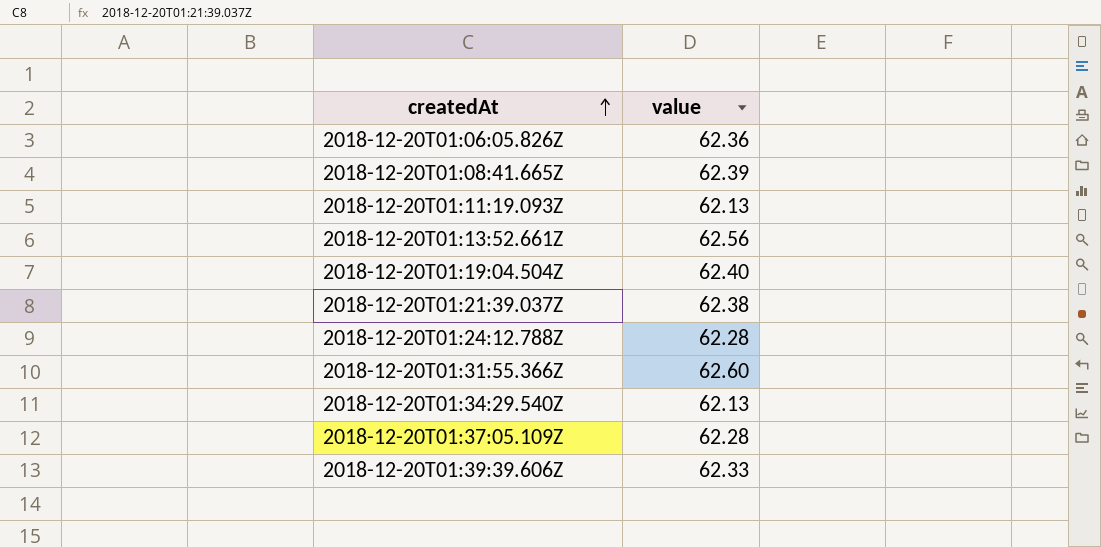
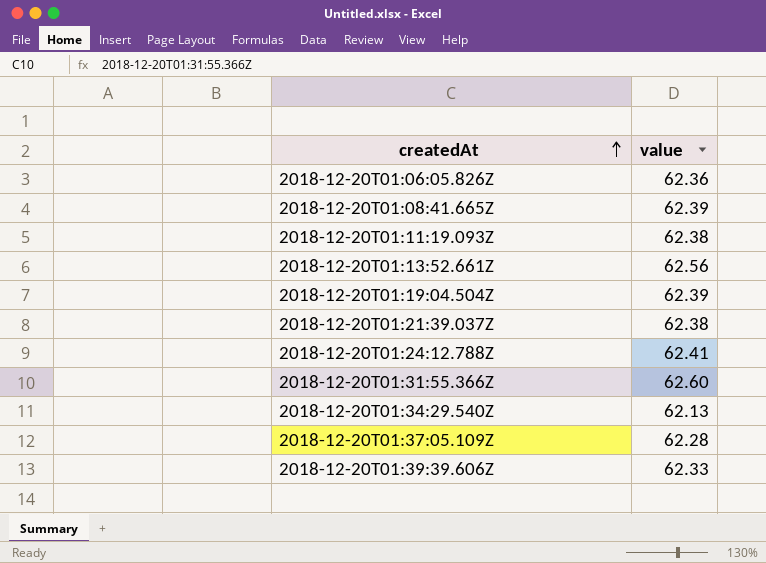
2018-12-20T01:11:19.093Z | value: 62.13 -> 62.38
2018-12-20T01:19:04.504Z | value: 62.40 -> 62.39
2018-12-20T01:24:12.788Z | value: 62.28 -> 62.41

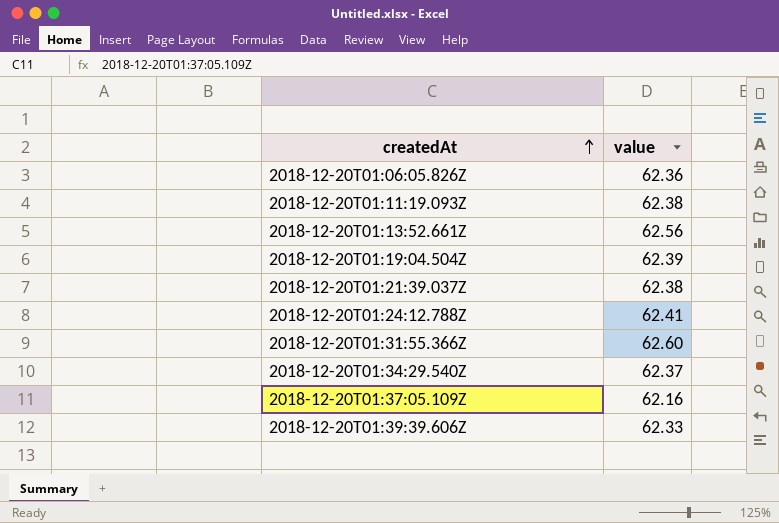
row 2018-12-20T01:08:41.665Z: 62.39 -> none
2018-12-20T01:34:29.540Z | value: 62.13 -> 62.37
2018-12-20T01:37:05.109Z | value: 62.28 -> 62.16

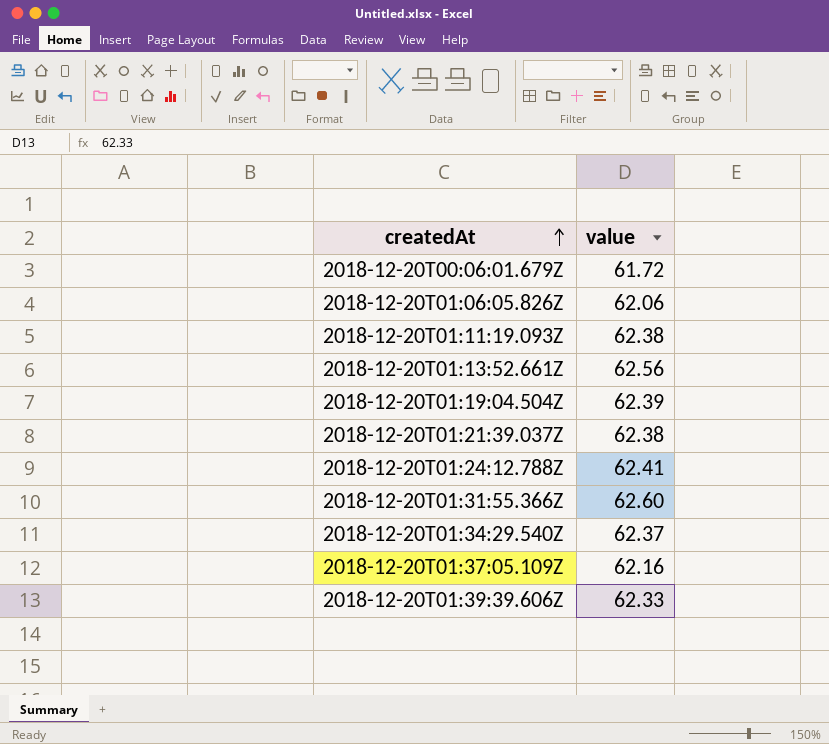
row 2018-12-20T00:06:01.679Z: none -> 61.72
2018-12-20T01:06:05.826Z | value: 62.36 -> 62.06

